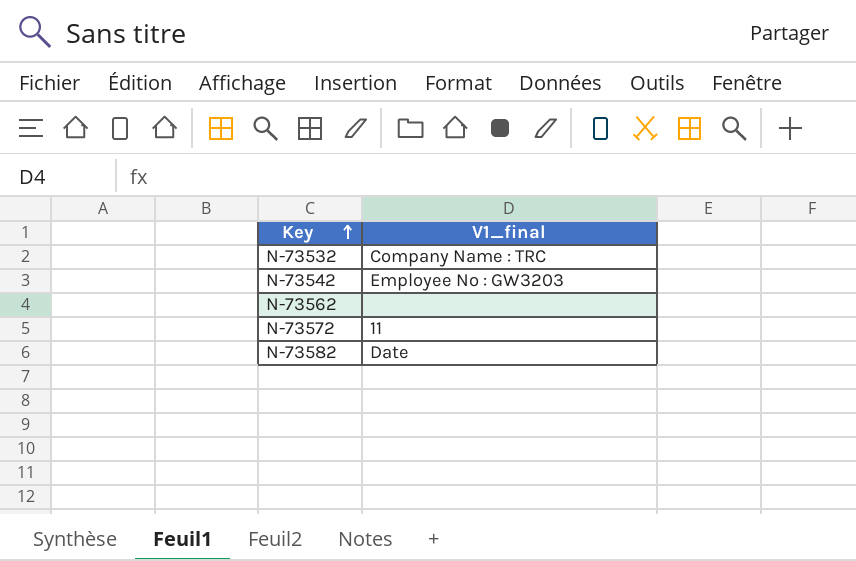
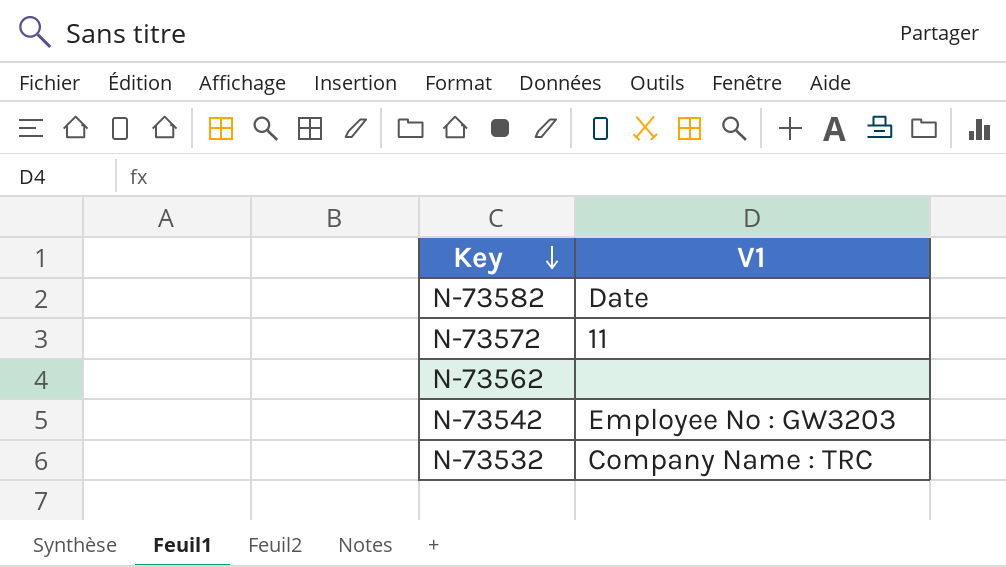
row order: Key ascending -> Key descending
column name: V1_final -> V1

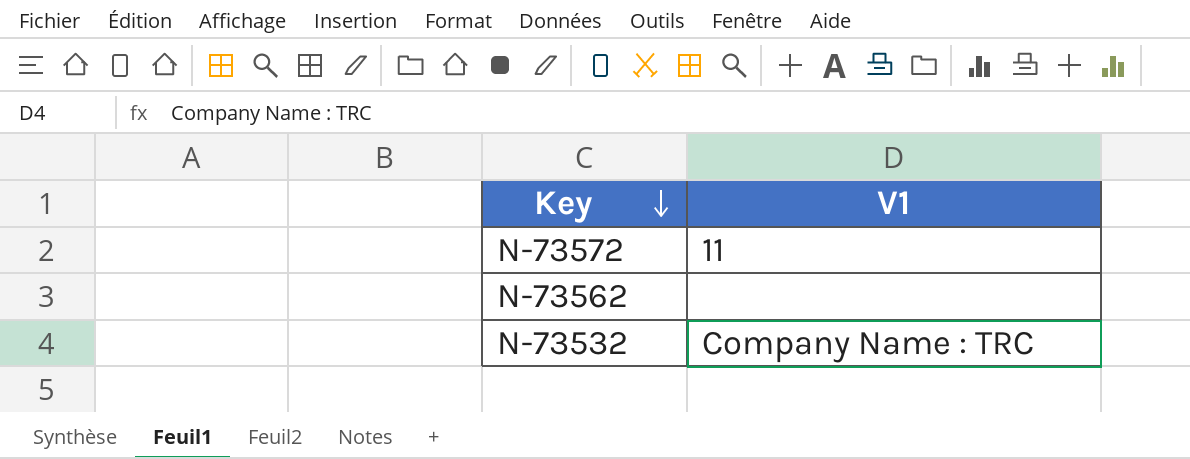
row N-73582: Date -> none
row N-73542: Employee No : GW3203 -> none

